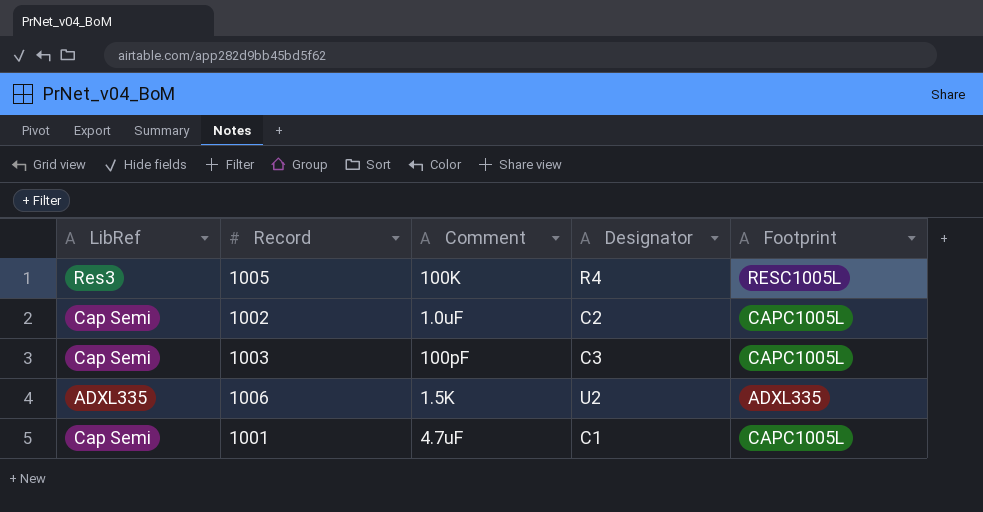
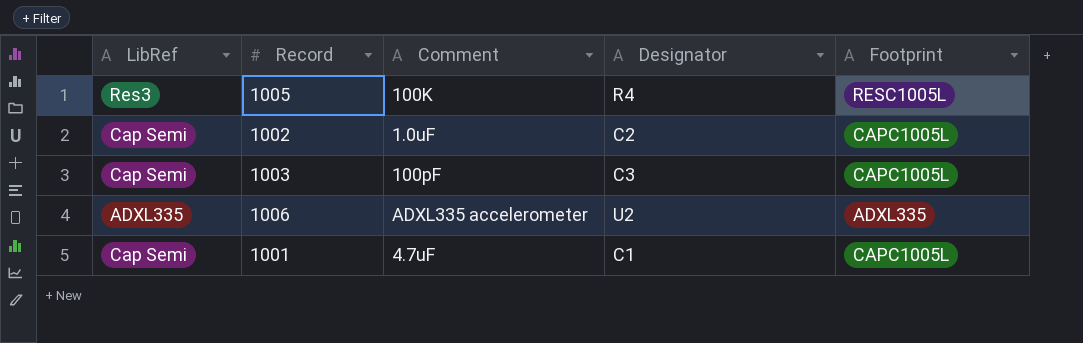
1006 | Comment: 1.5K -> ADXL335 accelerometer

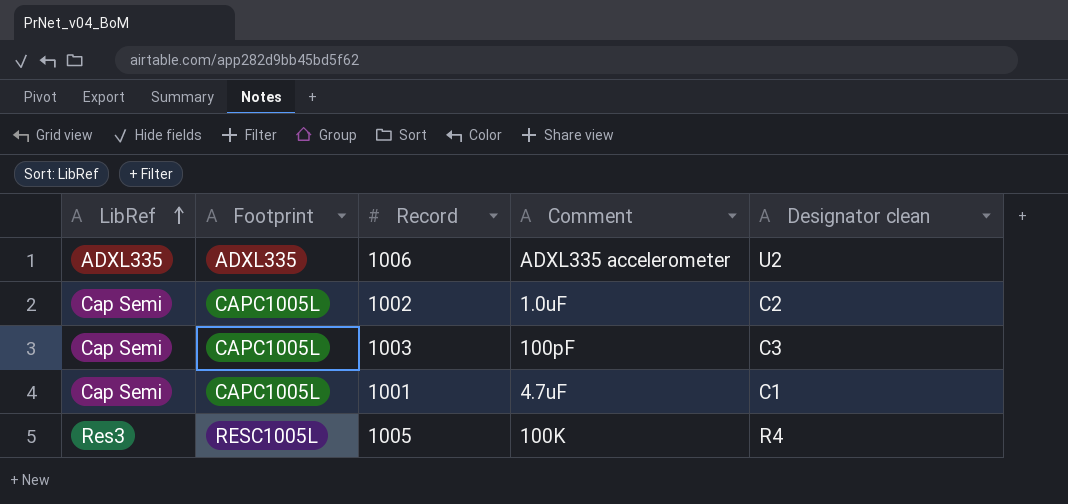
row order: none -> LibRef ascending
column Footprint | position: 5 -> 2
column name: Designator -> Designator clean

